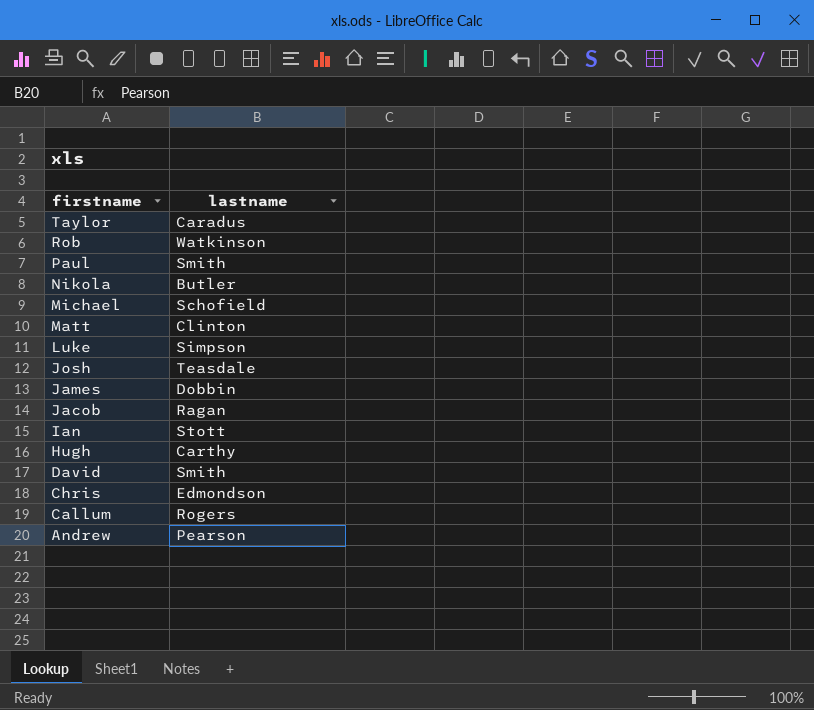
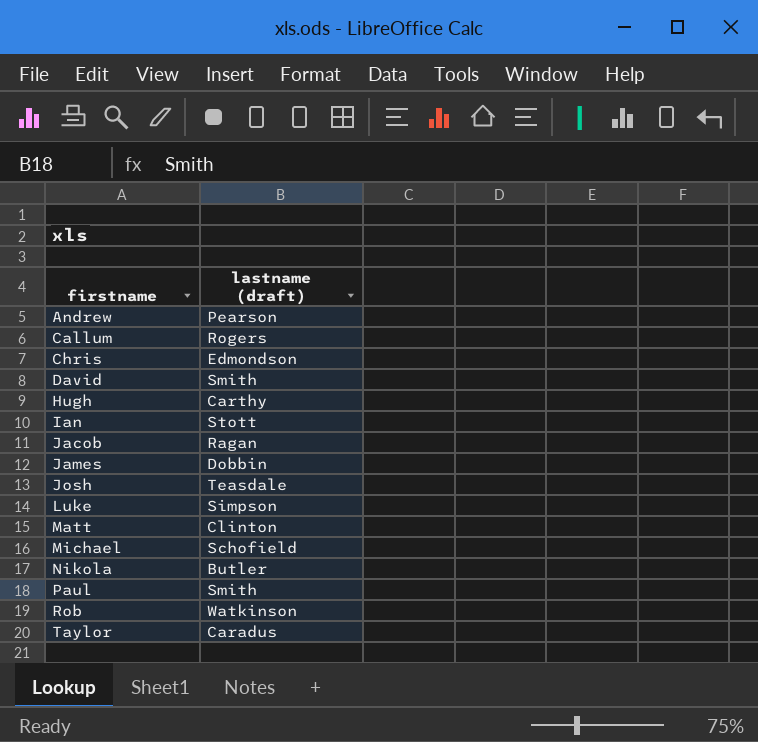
row order: firstname descending -> firstname ascending
column name: lastname -> lastname (draft)

